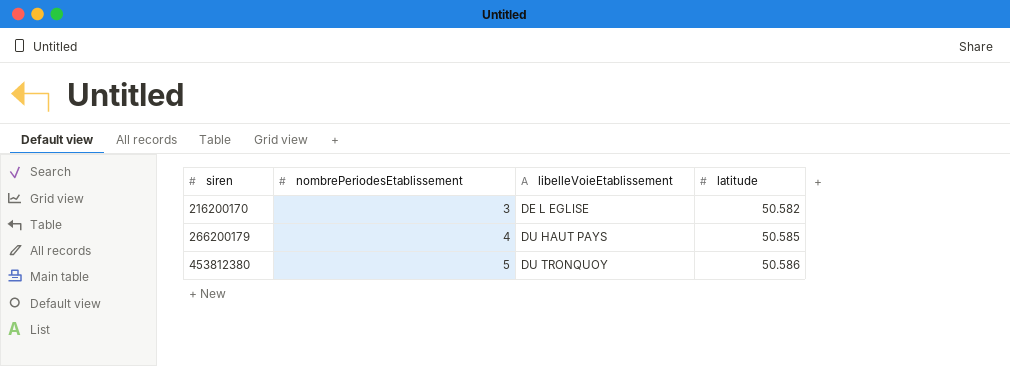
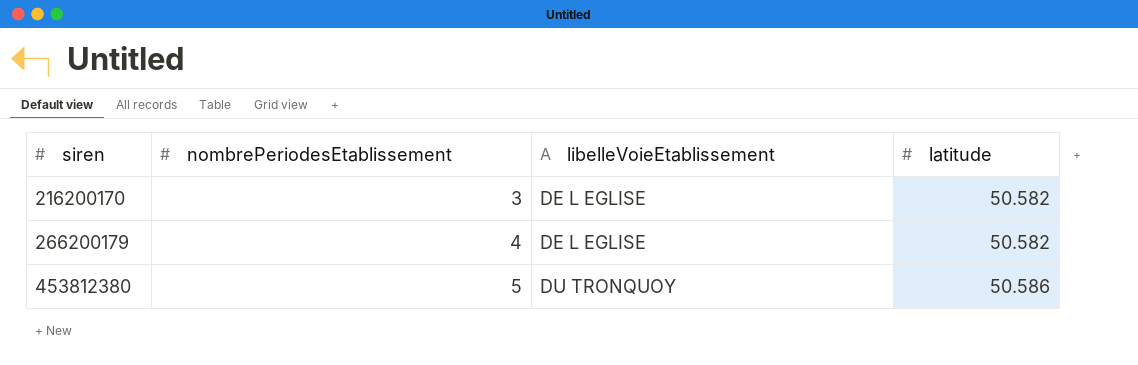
266200179 | libelleVoieEtablissement: DU HAUT PAYS -> DE L EGLISE
266200179 | latitude: 50.585 -> 50.582

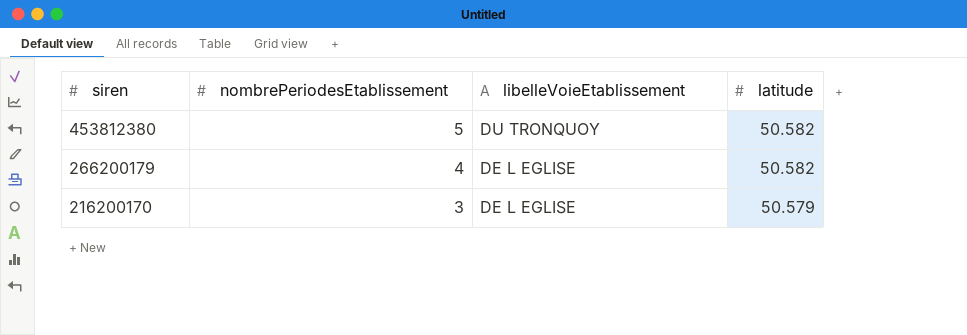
row order: siren ascending -> siren descending
453812380 | latitude: 50.586 -> 50.582
216200170 | latitude: 50.582 -> 50.579

